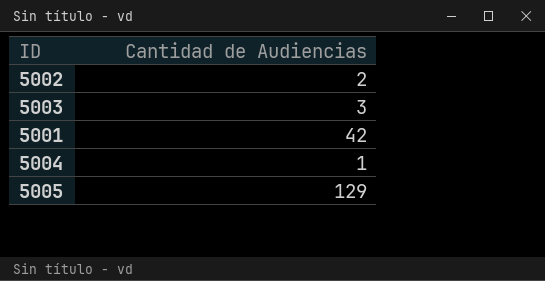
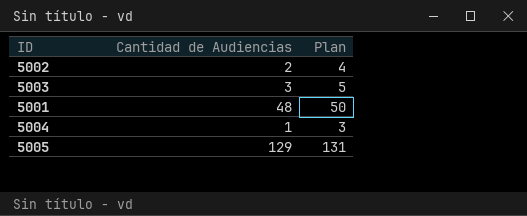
column Plan | formula: none -> [Cantidad de Audiencias] + 2
5001 | Cantidad de Audiencias: 42 -> 48

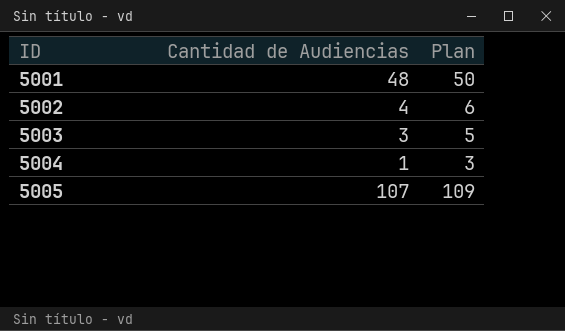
row order: none -> ID ascending
5002 | Cantidad de Audiencias: 2 -> 4
5002 | Plan: 4 -> 6
5005 | Cantidad de Audiencias: 129 -> 107
5005 | Plan: 131 -> 109

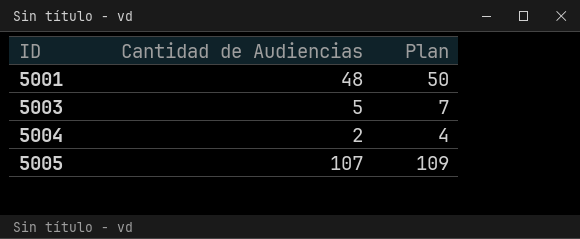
row 5002: 4 | 6 -> none
5003 | Cantidad de Audiencias: 3 -> 5
5003 | Plan: 5 -> 7
5004 | Cantidad de Audiencias: 1 -> 2
5004 | Plan: 3 -> 4

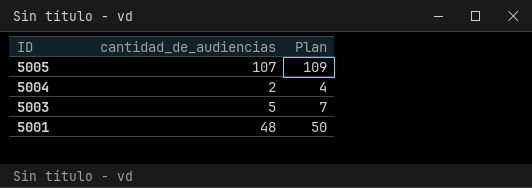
row order: ID ascending -> ID descending
column name: Cantidad de Audiencias -> cantidad_de_audiencias

